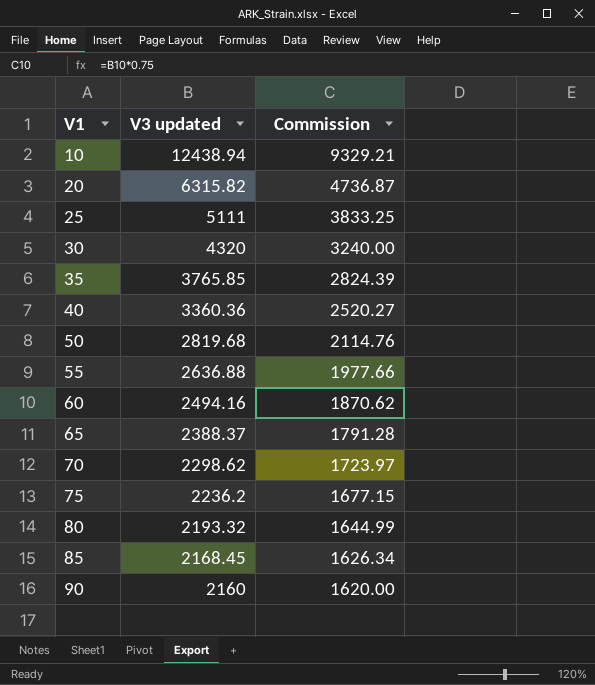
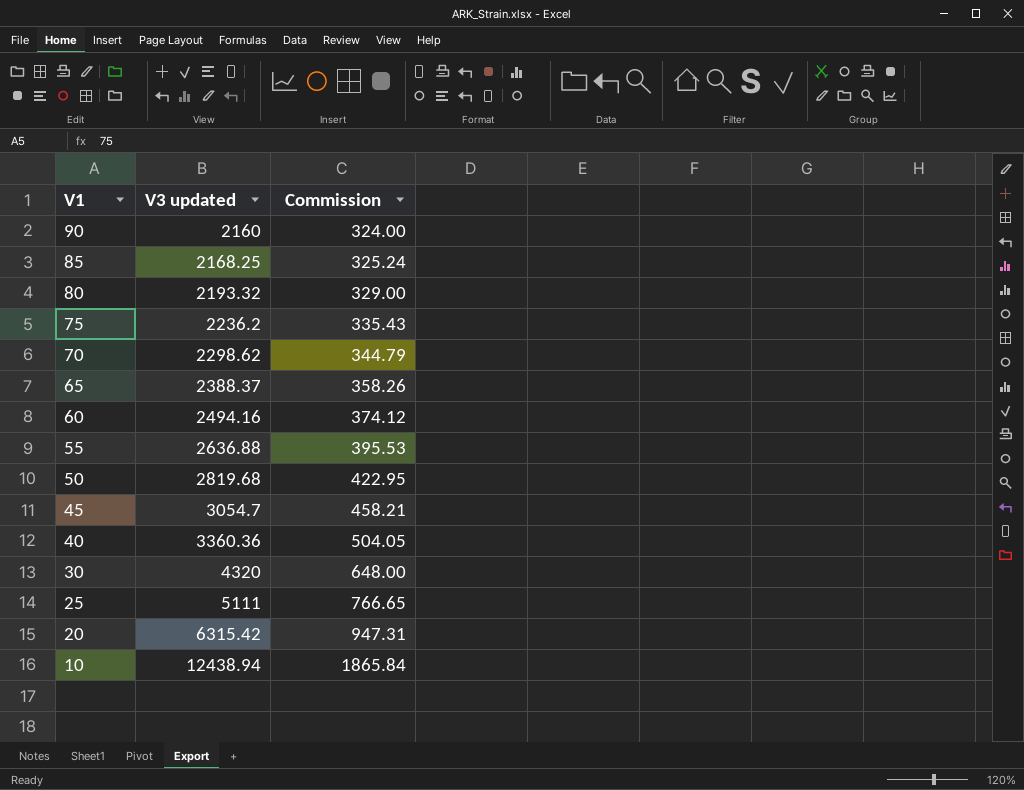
row order: V1 ascending -> V1 descending
column Commission | formula: [V3 updated] * 0.75 -> [V3 updated] * 0.15
row 35: 3765.85 | 2824.39 -> none
85 | V3 updated: 2168.45 -> 2168.25
row 45: none -> 3054.7 | 458.21
20 | V3 updated: 6315.82 -> 6315.42

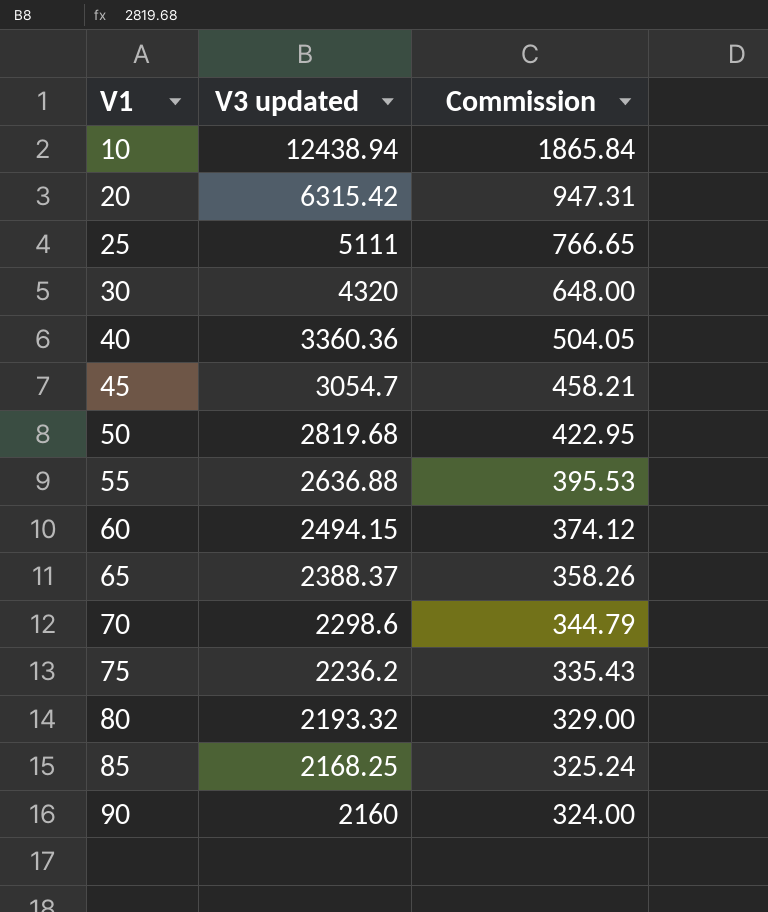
row order: V1 descending -> V1 ascending
60 | V3 updated: 2494.16 -> 2494.15
70 | V3 updated: 2298.62 -> 2298.6

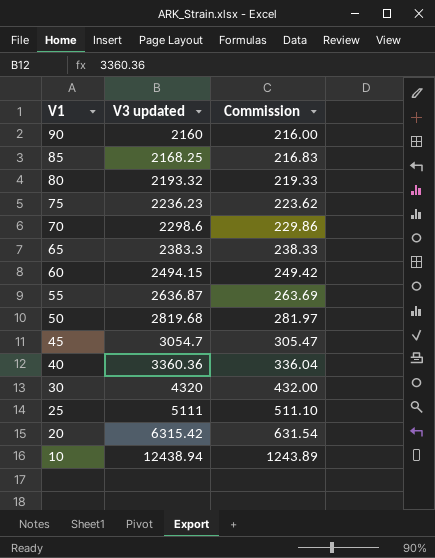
row order: V1 ascending -> V1 descending
column Commission | formula: [V3 updated] * 0.15 -> [V3 updated] * 0.1
75 | V3 updated: 2236.2 -> 2236.23
65 | V3 updated: 2388.37 -> 2383.3
55 | V3 updated: 2636.88 -> 2636.87

